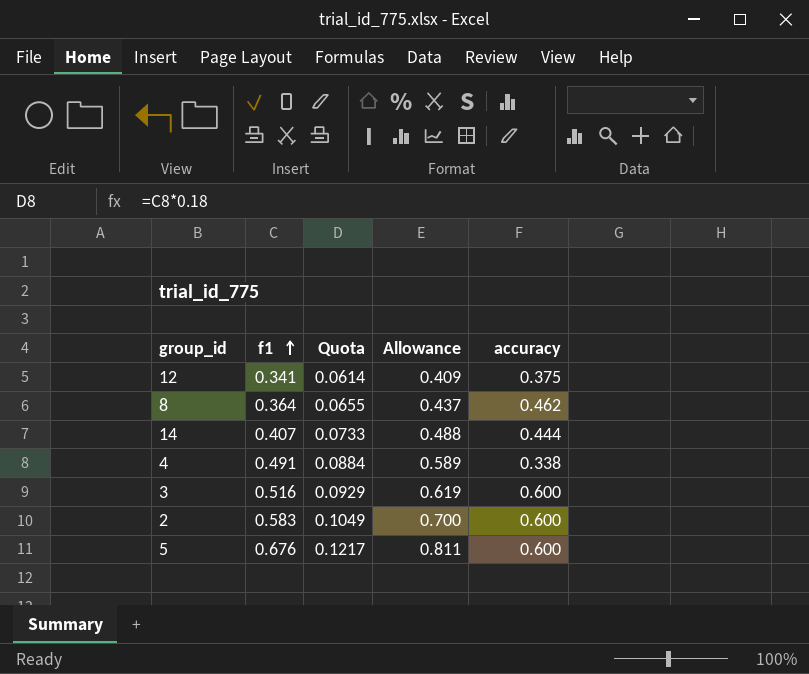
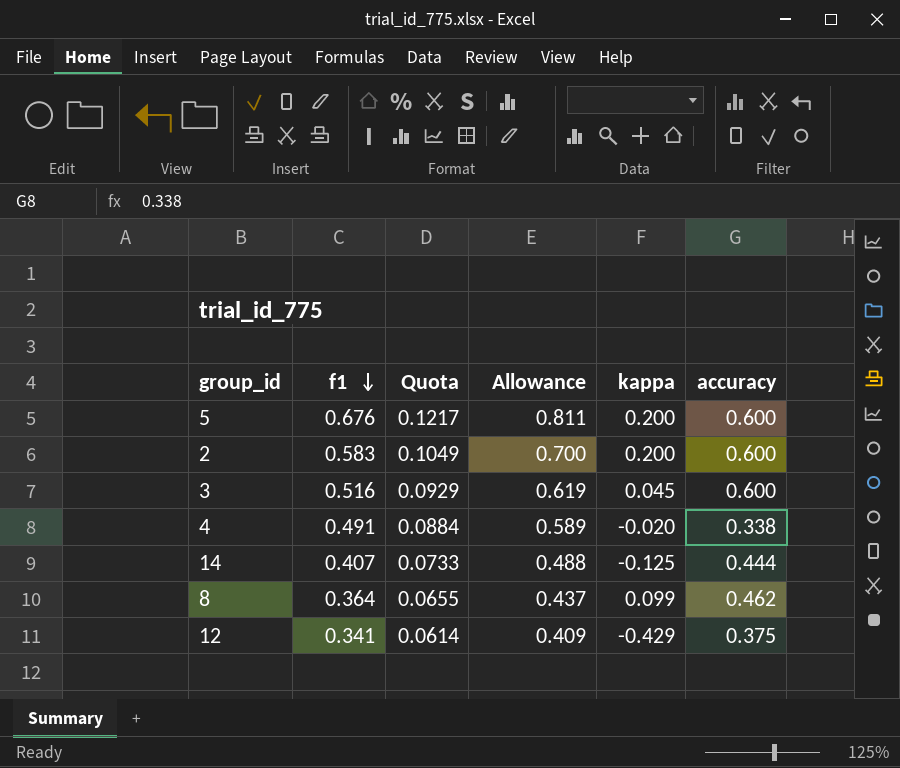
row order: f1 ascending -> f1 descending
column kappa | position: none -> 5

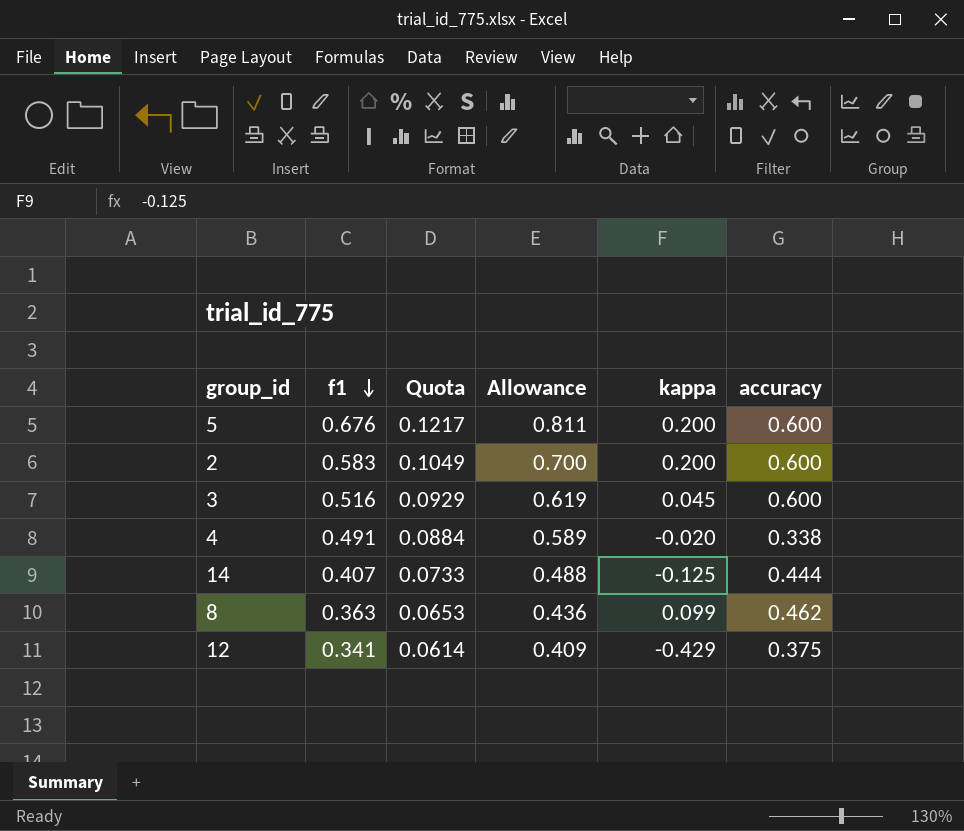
8 | f1: 0.364 -> 0.363
8 | Quota: 0.0655 -> 0.0653
8 | Allowance: 0.437 -> 0.436

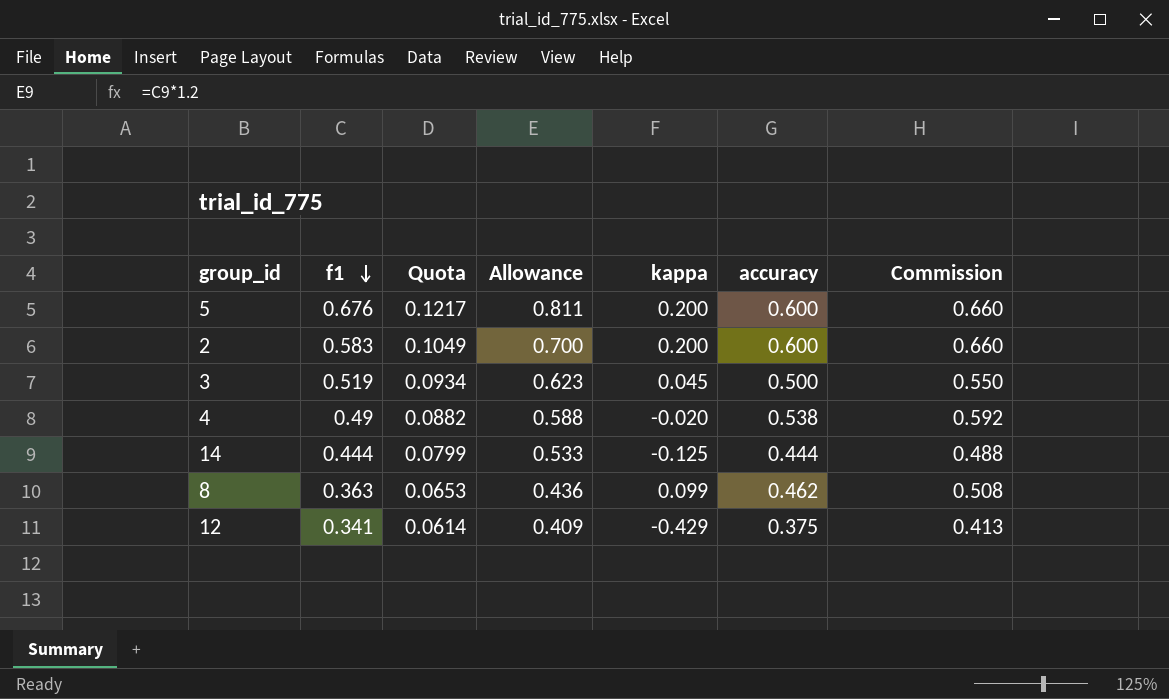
column Commission | formula: none -> [accuracy] * 1.1
3 | f1: 0.516 -> 0.519
3 | Quota: 0.0929 -> 0.0934
3 | Allowance: 0.619 -> 0.623
3 | accuracy: 0.600 -> 0.500
4 | f1: 0.491 -> 0.49
4 | Quota: 0.0884 -> 0.0882
4 | Allowance: 0.589 -> 0.588
4 | accuracy: 0.338 -> 0.538
14 | f1: 0.407 -> 0.444
14 | Quota: 0.0733 -> 0.0799
14 | Allowance: 0.488 -> 0.533

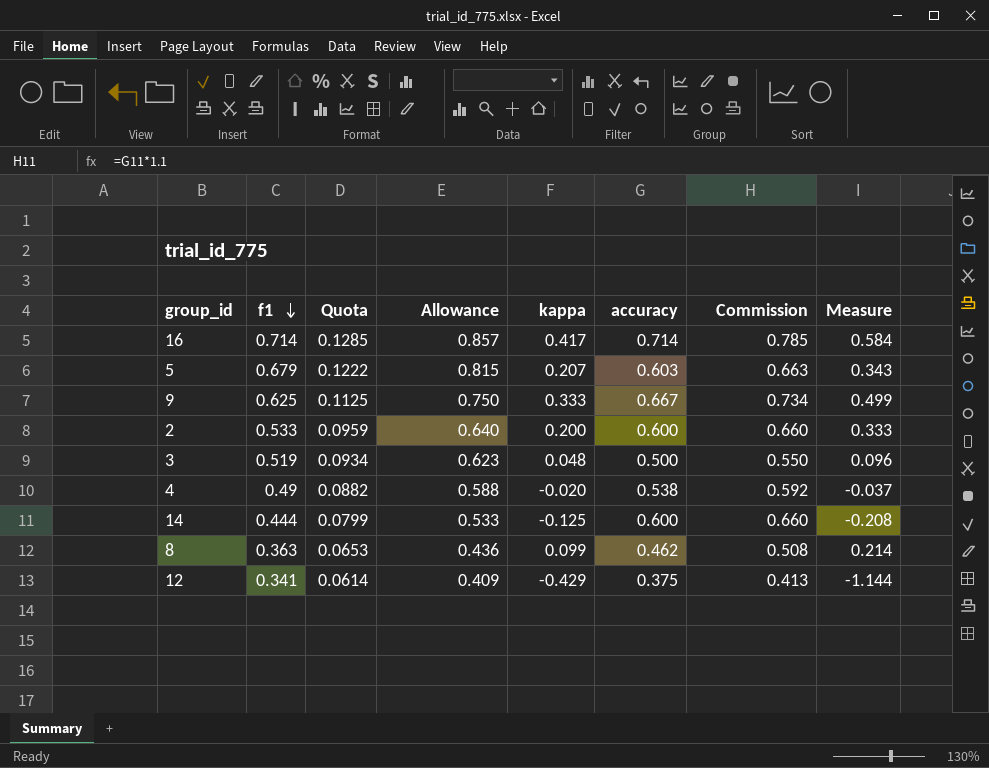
column Measure | formula: none -> [kappa] / [accuracy]
row 16: none -> 0.714 | 0.1285 | 0.857 | 0.417 | 0.714 | 0.785 | 0.584
5 | f1: 0.676 -> 0.679
5 | Quota: 0.1217 -> 0.1222
5 | Allowance: 0.811 -> 0.815
5 | kappa: 0.200 -> 0.207
5 | accuracy: 0.600 -> 0.603
5 | Commission: 0.660 -> 0.663
row 9: none -> 0.625 | 0.1125 | 0.750 | 0.333 | 0.667 | 0.734 | 0.499
2 | f1: 0.583 -> 0.533
2 | Quota: 0.1049 -> 0.0959
2 | Allowance: 0.700 -> 0.640
3 | kappa: 0.045 -> 0.048
14 | accuracy: 0.444 -> 0.600
14 | Commission: 0.488 -> 0.660

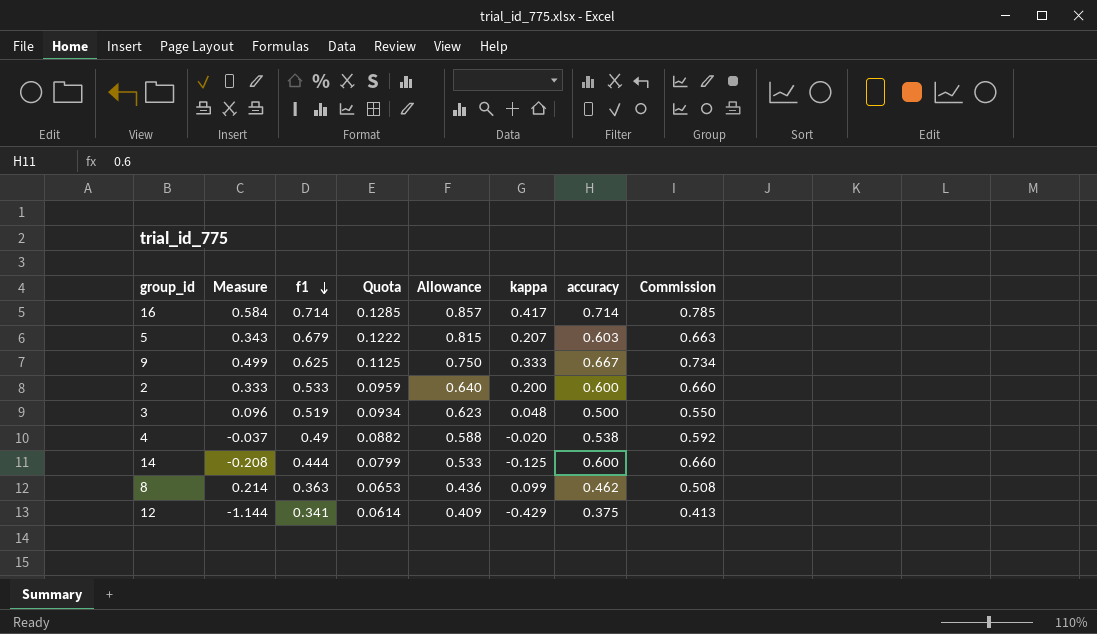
column Measure | position: 8 -> 2

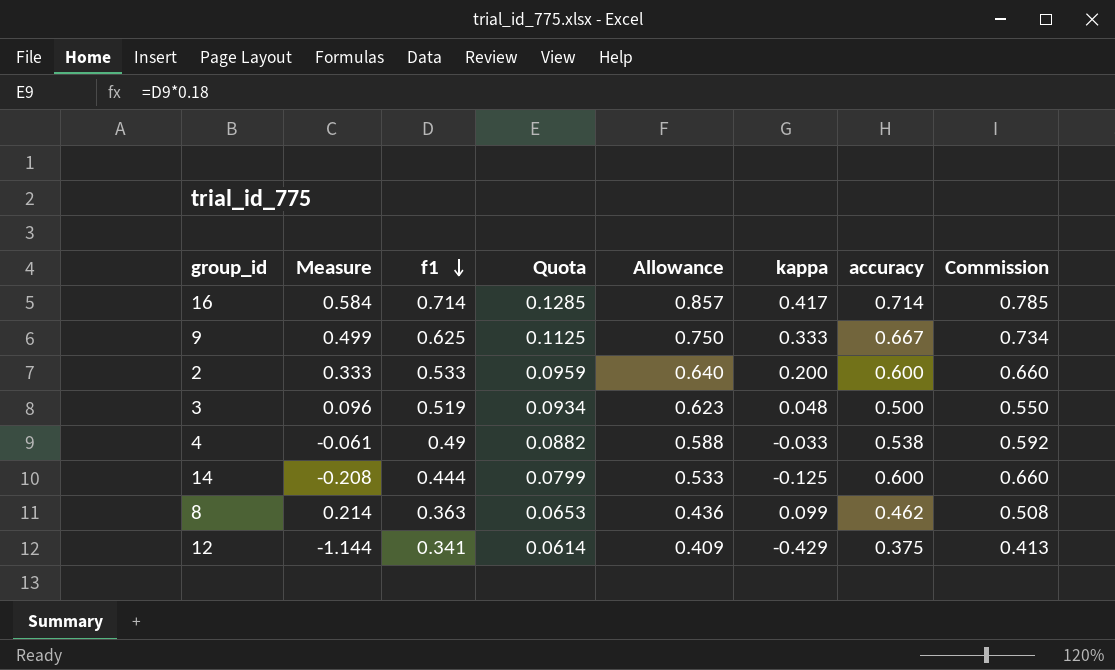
row 5: 0.343 | 0.679 | 0.1222 | 0.815 | 0.207 | 0.603 | 0.663 -> none
4 | Measure: -0.037 -> -0.061
4 | kappa: -0.020 -> -0.033

